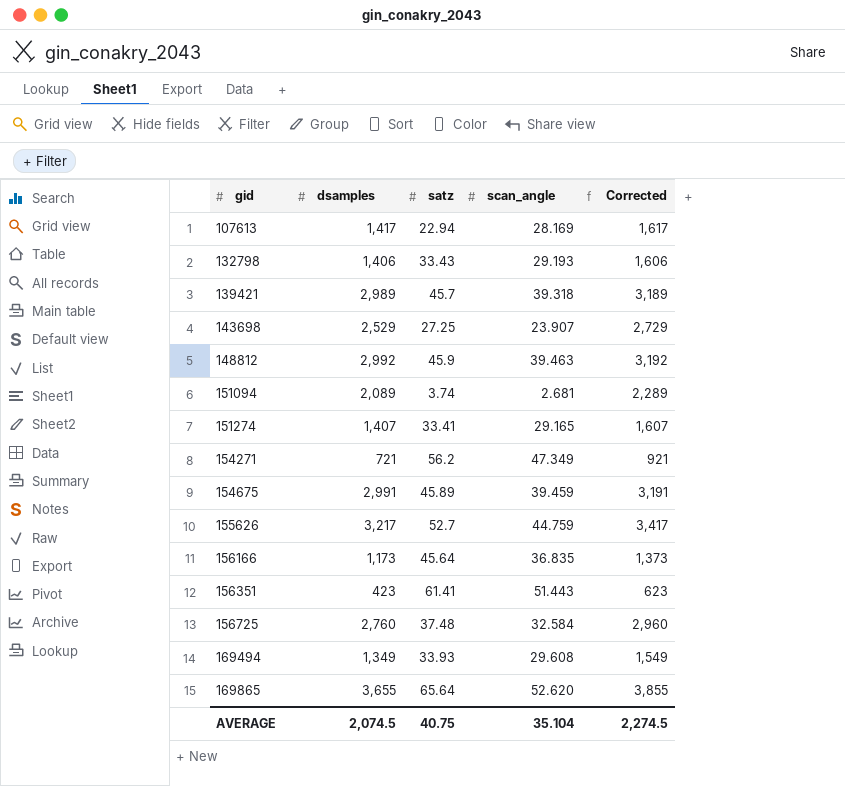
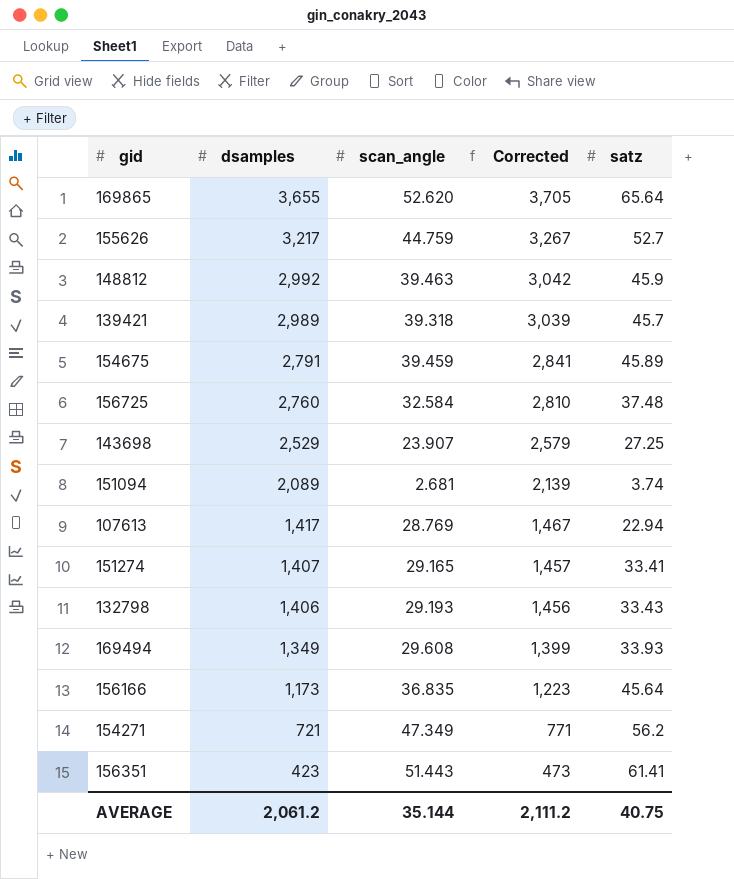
row order: gid ascending -> dsamples descending
column Corrected | formula: [dsamples] + 200 -> [dsamples] + 50
column satz | position: 3 -> 5
154675 | dsamples: 2,991 -> 2,791
107613 | scan_angle: 28.169 -> 28.769
AVERAGE | dsamples: 2,074.5 -> 2,061.2
AVERAGE | scan_angle: 35.104 -> 35.144
AVERAGE | Corrected: 2,274.5 -> 2,111.2

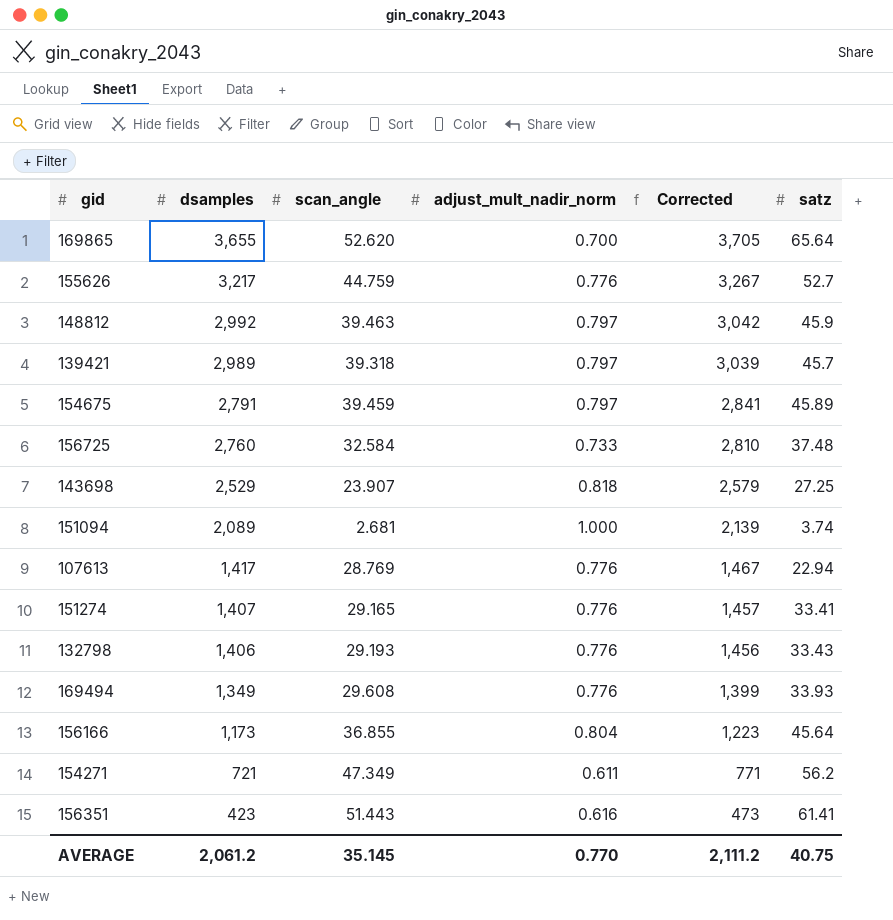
column adjust_mult_nadir_norm | position: none -> 4
156166 | scan_angle: 36.835 -> 36.855
AVERAGE | scan_angle: 35.144 -> 35.145

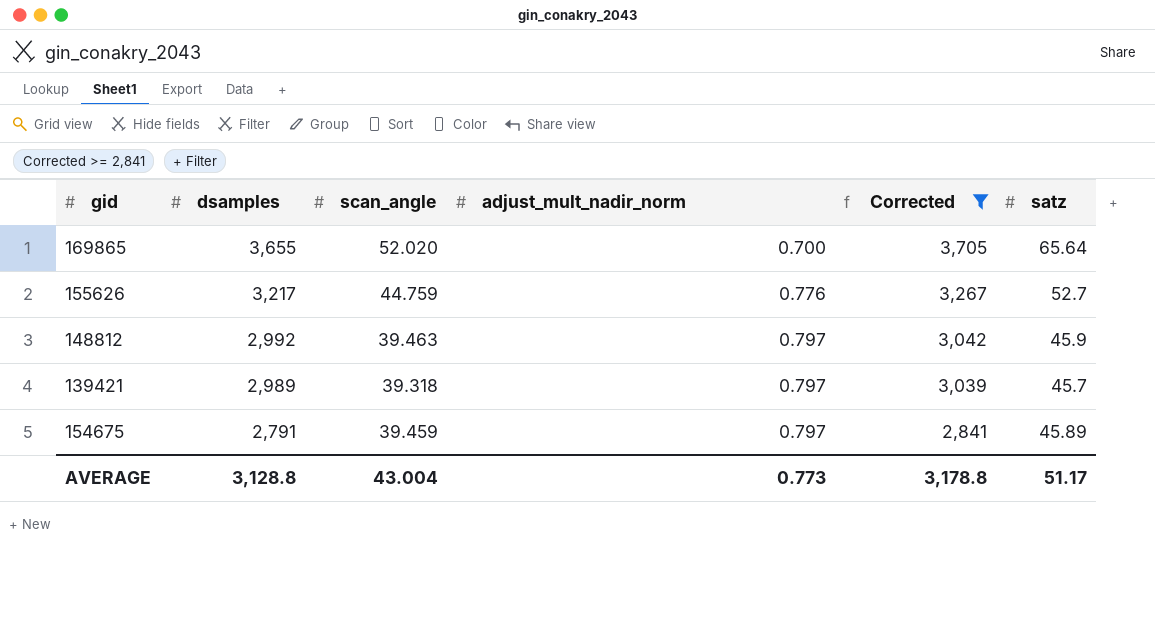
filter: none -> Corrected >= 2,841
169865 | scan_angle: 52.620 -> 52.020
AVERAGE | dsamples: 2,061.2 -> 3,128.8
AVERAGE | scan_angle: 35.145 -> 43.004
AVERAGE | adjust_mult_nadir_norm: 0.770 -> 0.773
AVERAGE | Corrected: 2,111.2 -> 3,178.8
AVERAGE | satz: 40.75 -> 51.17

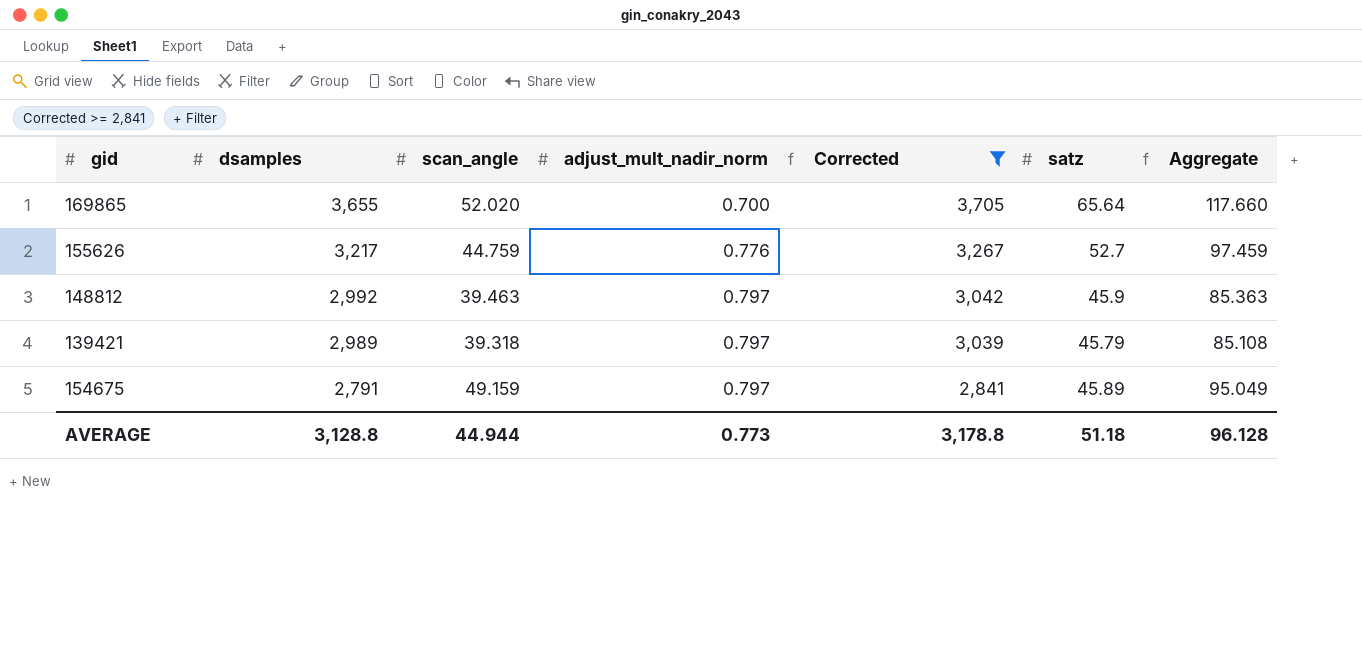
column Aggregate | formula: none -> [scan_angle] + [satz]
139421 | satz: 45.7 -> 45.79
154675 | scan_angle: 39.459 -> 49.159
AVERAGE | scan_angle: 43.004 -> 44.944
AVERAGE | satz: 51.17 -> 51.18

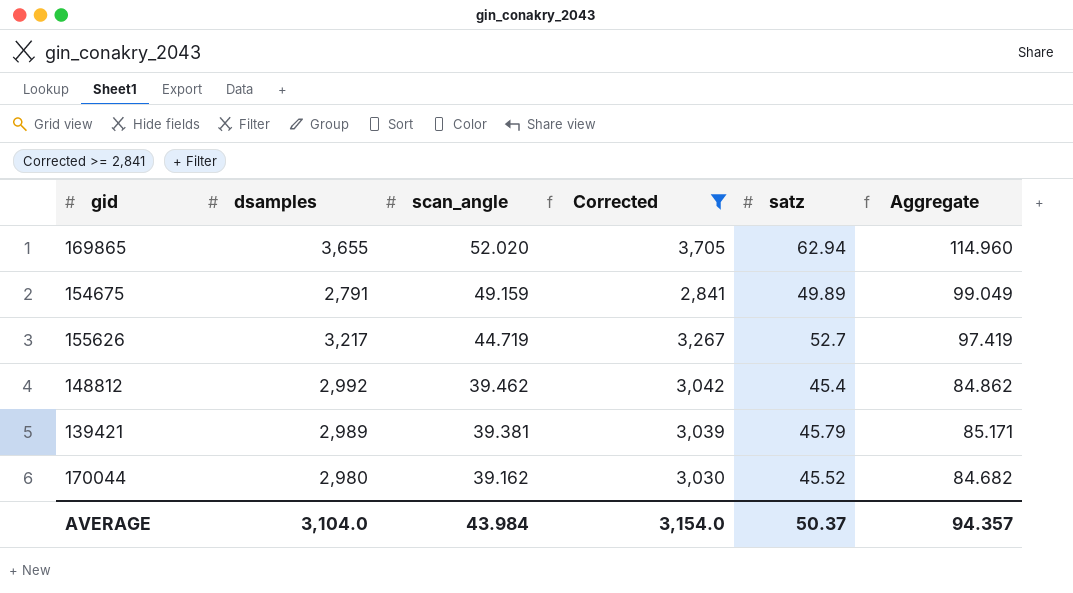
row order: dsamples descending -> scan_angle descending
column adjust_mult_nadir_norm | position: 4 -> none
169865 | satz: 65.64 -> 62.94
169865 | Aggregate: 117.660 -> 114.960
154675 | satz: 45.89 -> 49.89
154675 | Aggregate: 95.049 -> 99.049
155626 | scan_angle: 44.759 -> 44.719
155626 | Aggregate: 97.459 -> 97.419
148812 | scan_angle: 39.463 -> 39.462
148812 | satz: 45.9 -> 45.4
148812 | Aggregate: 85.363 -> 84.862
139421 | scan_angle: 39.318 -> 39.381
139421 | Aggregate: 85.108 -> 85.171
row 170044: none -> 2,980 | 39.162 | 3,030 | 45.52 | 84.682
AVERAGE | dsamples: 3,128.8 -> 3,104.0
AVERAGE | scan_angle: 44.944 -> 43.984
AVERAGE | Corrected: 3,178.8 -> 3,154.0
AVERAGE | satz: 51.18 -> 50.37
AVERAGE | Aggregate: 96.128 -> 94.357

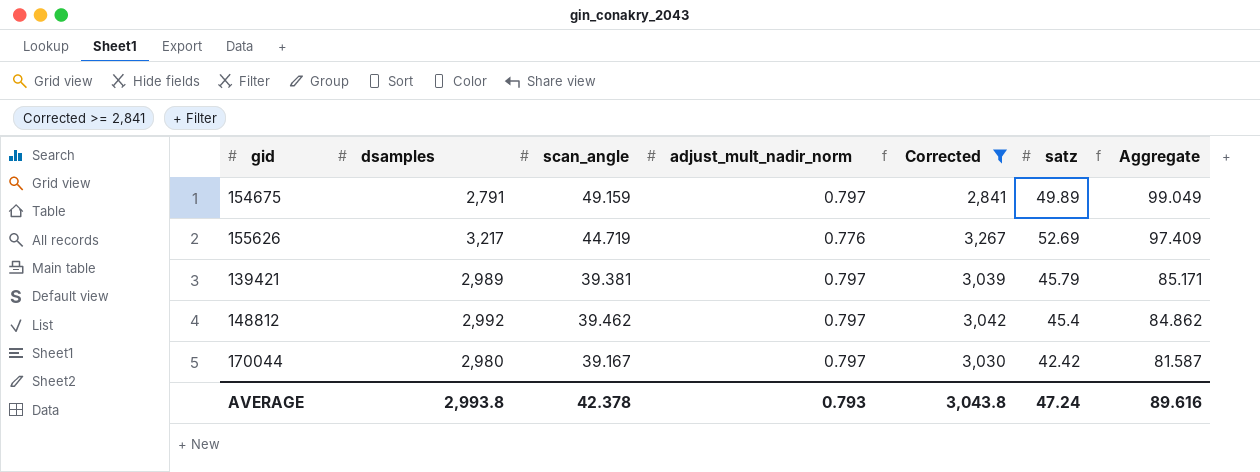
row order: scan_angle descending -> Aggregate descending
column adjust_mult_nadir_norm | position: none -> 4
row 169865: 3,655 | 52.020 | 3,705 | 62.94 | 114.960 -> none
155626 | satz: 52.7 -> 52.69
155626 | Aggregate: 97.419 -> 97.409
170044 | scan_angle: 39.162 -> 39.167
170044 | satz: 45.52 -> 42.42
170044 | Aggregate: 84.682 -> 81.587
AVERAGE | dsamples: 3,104.0 -> 2,993.8
AVERAGE | scan_angle: 43.984 -> 42.378
AVERAGE | Corrected: 3,154.0 -> 3,043.8
AVERAGE | satz: 50.37 -> 47.24
AVERAGE | Aggregate: 94.357 -> 89.616

